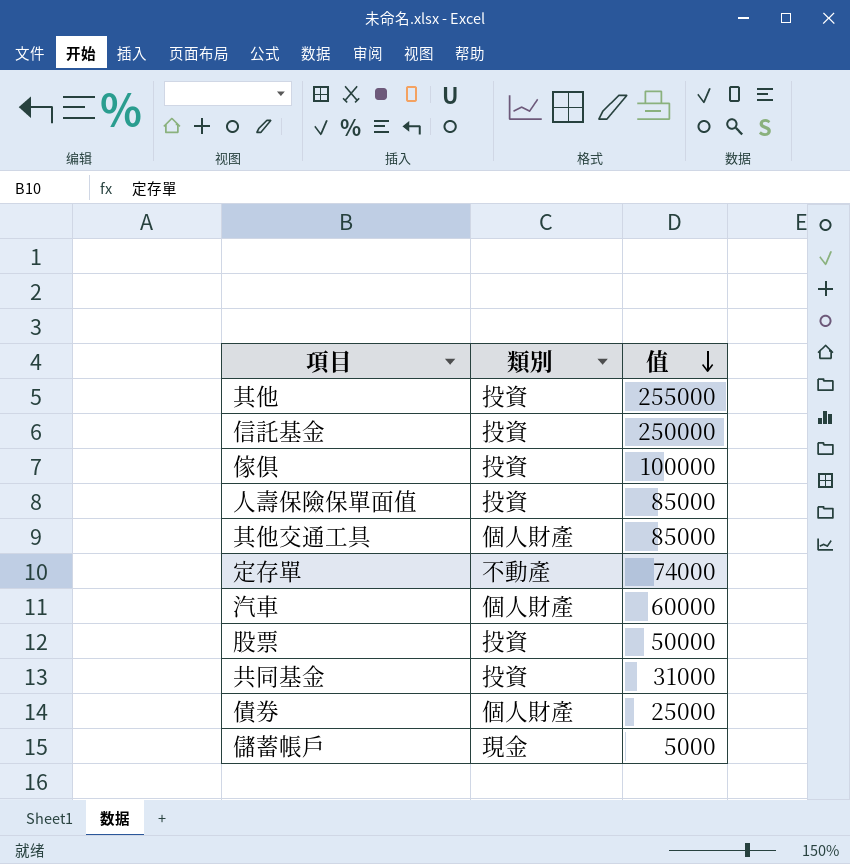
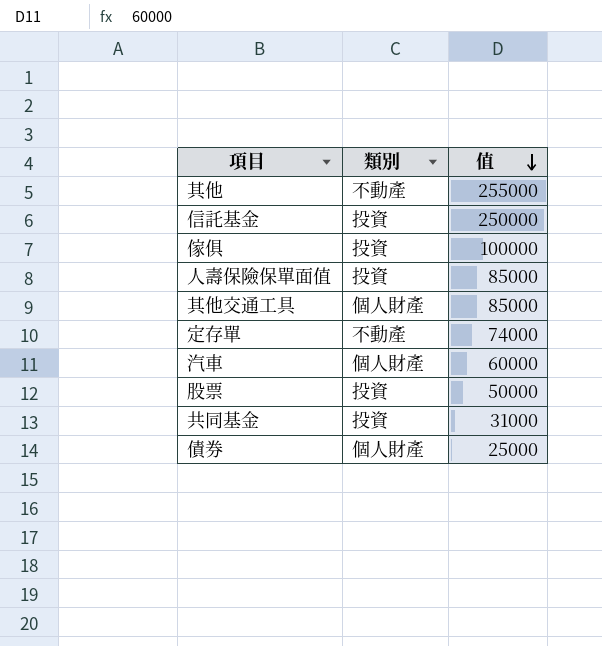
row 儲蓄帳戶: 現金 | 5000 -> none
其他 | 類別: 投資 -> 不動產

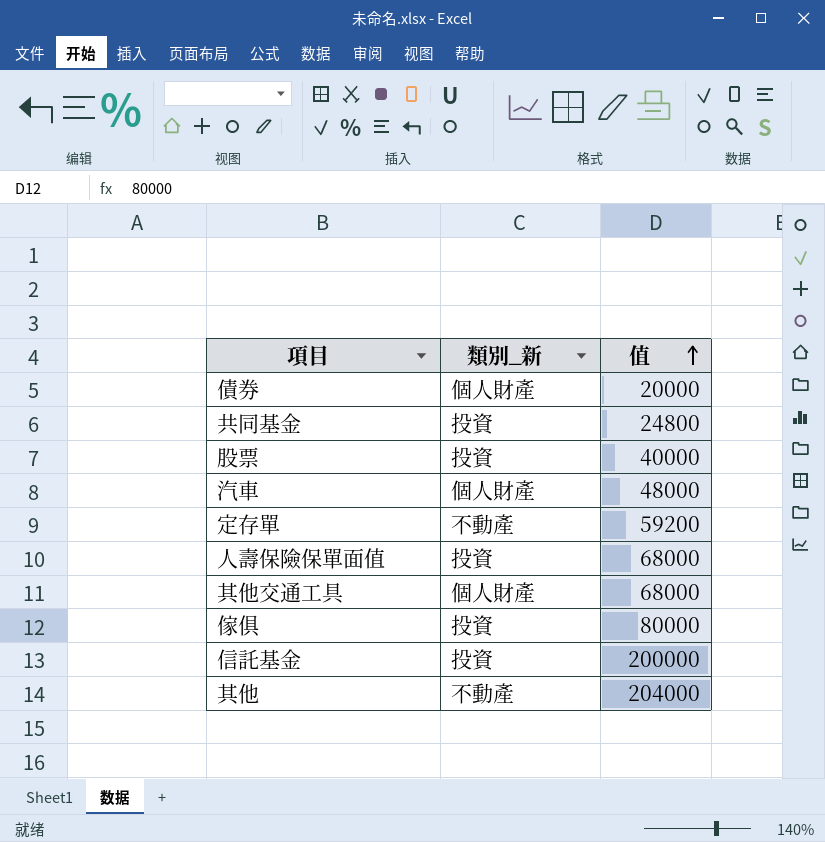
row order: 值 descending -> 值 ascending
column name: 類別 -> 類別_新
債券 | 值: 25000 -> 20000
共同基金 | 值: 31000 -> 24800
股票 | 值: 50000 -> 40000
汽車 | 值: 60000 -> 48000
定存單 | 值: 74000 -> 59200
人壽保險保單面值 | 值: 85000 -> 68000
其他交通工具 | 值: 85000 -> 68000
傢俱 | 值: 100000 -> 80000
信託基金 | 值: 250000 -> 200000
其他 | 值: 255000 -> 204000

